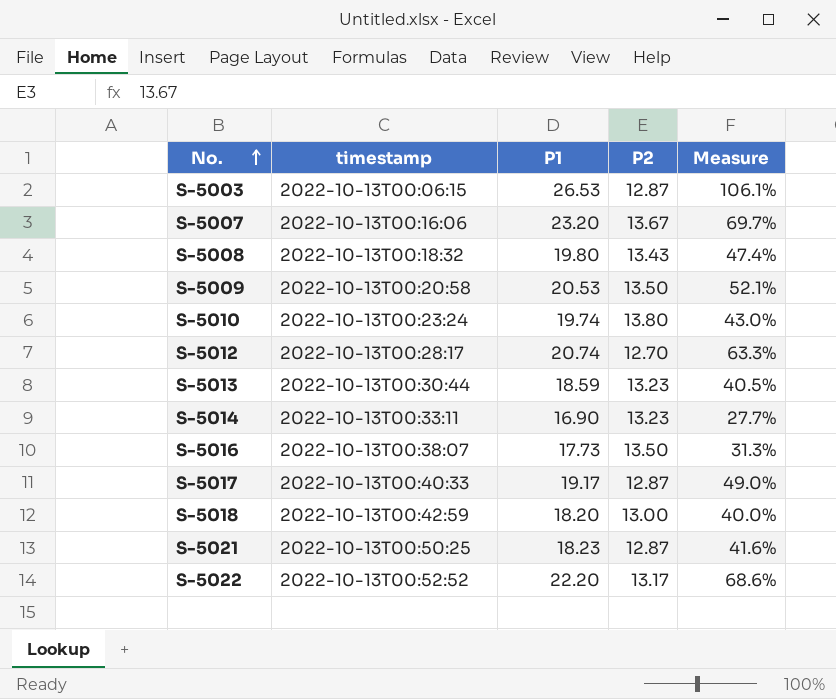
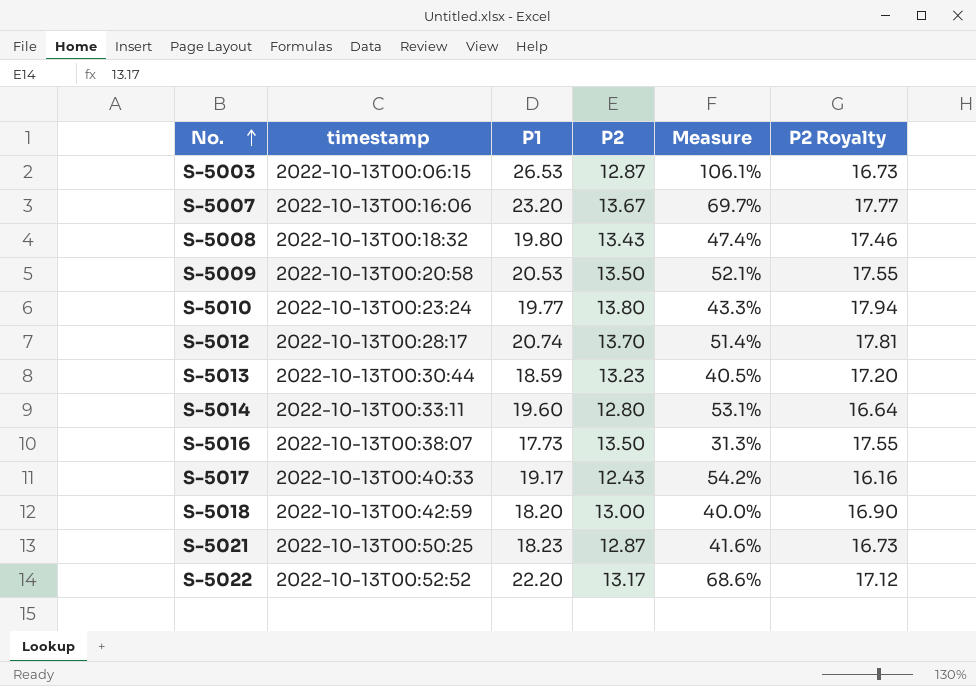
column P2 Royalty | formula: none -> [P2] * 1.3
S-5010 | P1: 19.74 -> 19.77
S-5010 | Measure: 43.0% -> 43.3%
S-5012 | P2: 12.70 -> 13.70
S-5012 | Measure: 63.3% -> 51.4%
S-5014 | P1: 16.90 -> 19.60
S-5014 | P2: 13.23 -> 12.80
S-5014 | Measure: 27.7% -> 53.1%
S-5017 | P2: 12.87 -> 12.43
S-5017 | Measure: 49.0% -> 54.2%

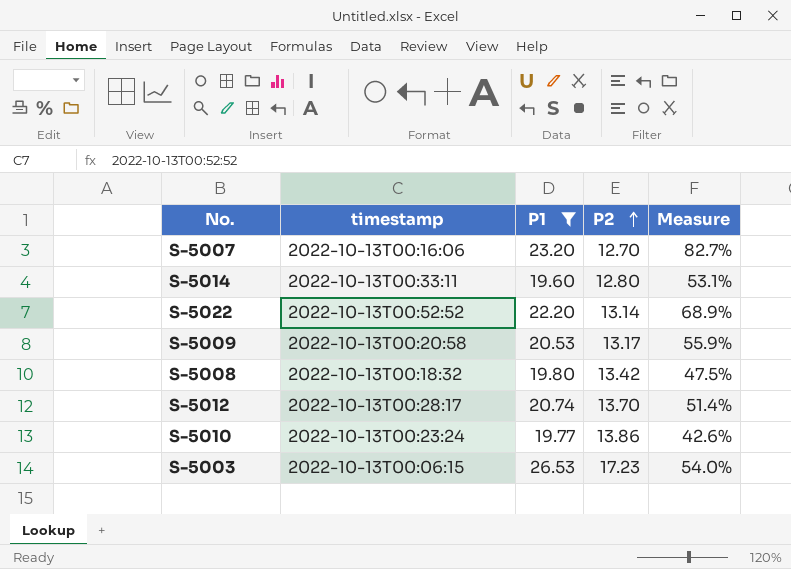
filter: none -> P1 >= 19.60
row order: No. ascending -> P2 ascending
column P2 Royalty | formula: [P2] * 1.3 -> none
S-5007 | P2: 13.67 -> 12.70
S-5007 | Measure: 69.7% -> 82.7%
S-5022 | P2: 13.17 -> 13.14
S-5022 | Measure: 68.6% -> 68.9%
S-5009 | P2: 13.50 -> 13.17
S-5009 | Measure: 52.1% -> 55.9%
S-5008 | P2: 13.43 -> 13.42
S-5008 | Measure: 47.4% -> 47.5%
S-5010 | P2: 13.80 -> 13.86
S-5010 | Measure: 43.3% -> 42.6%
S-5003 | P2: 12.87 -> 17.23
S-5003 | Measure: 106.1% -> 54.0%

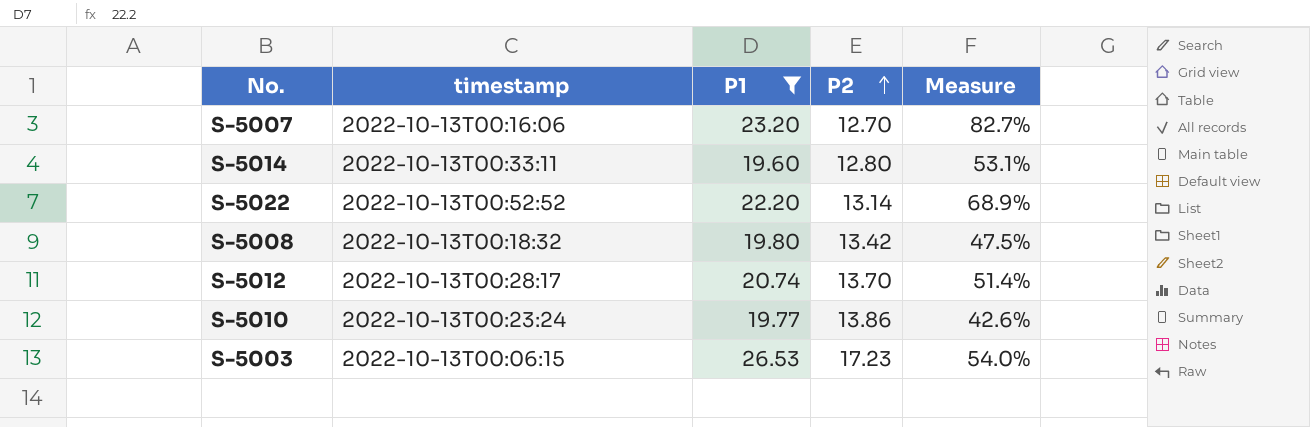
row S-5009: 2022-10-13T00:20:58 | 20.53 | 13.17 | 55.9% -> none

